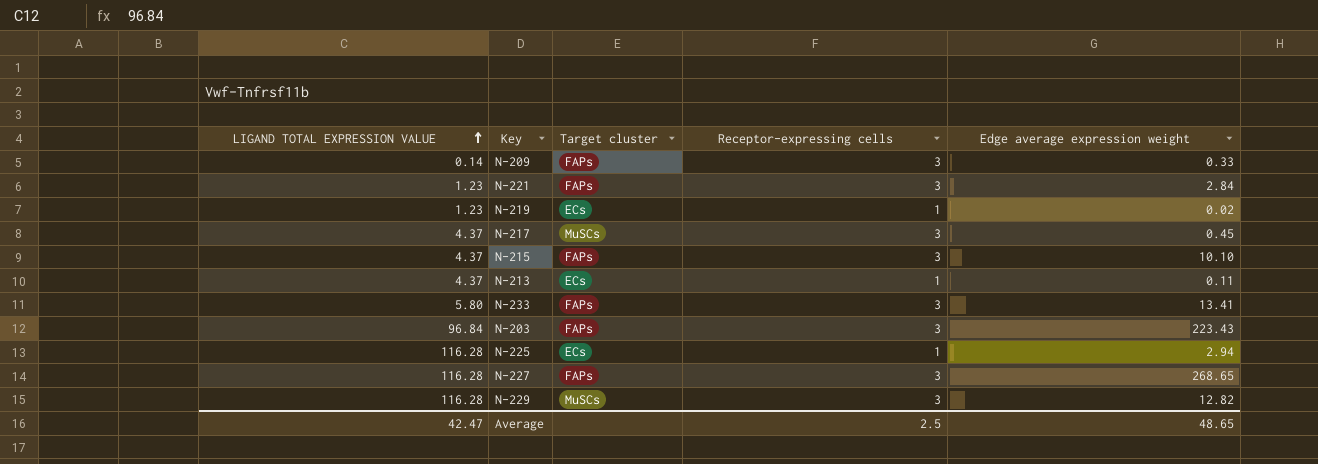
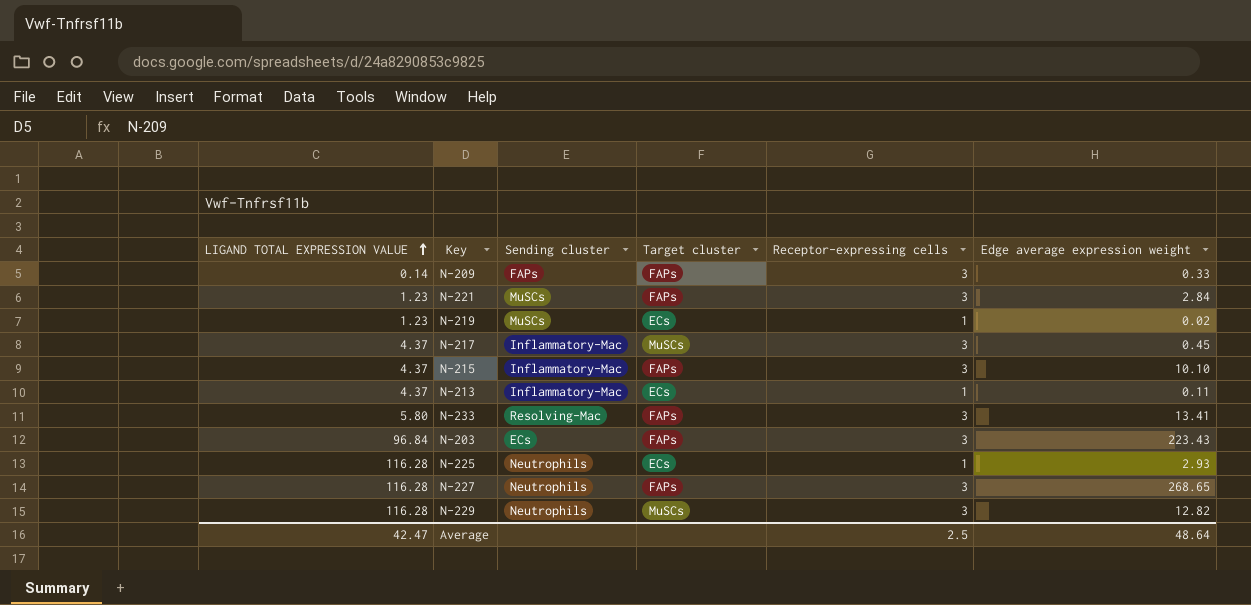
column Sending cluster | position: none -> 3
N-225 | Edge average expression weight: 2.94 -> 2.93
Average | Edge average expression weight: 48.65 -> 48.64

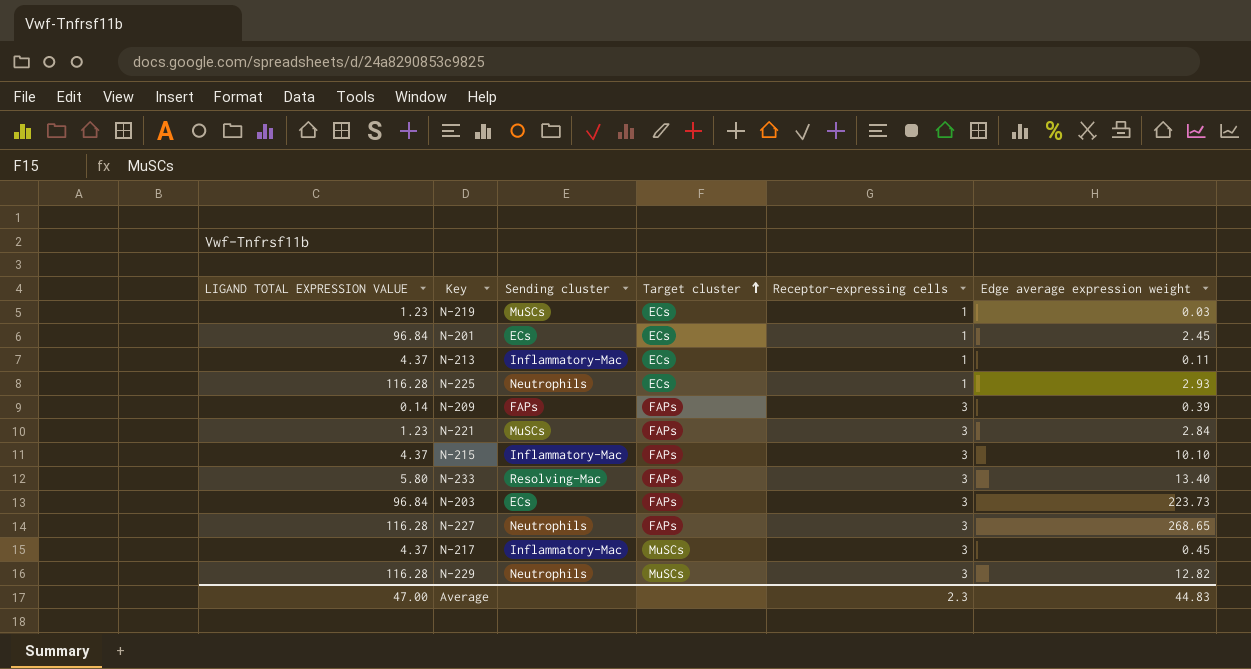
row order: LIGAND TOTAL EXPRESSION VALUE ascending -> Target cluster ascending
N-219 | Edge average expression weight: 0.02 -> 0.03
row N-201: none -> 96.84 | ECs | ECs | 1 | 2.45
N-209 | Edge average expression weight: 0.33 -> 0.39
N-233 | Edge average expression weight: 13.41 -> 13.40
N-203 | Edge average expression weight: 223.43 -> 223.73
Average | LIGAND TOTAL EXPRESSION VALUE: 42.47 -> 47.00
Average | Receptor-expressing cells: 2.5 -> 2.3
Average | Edge average expression weight: 48.64 -> 44.83

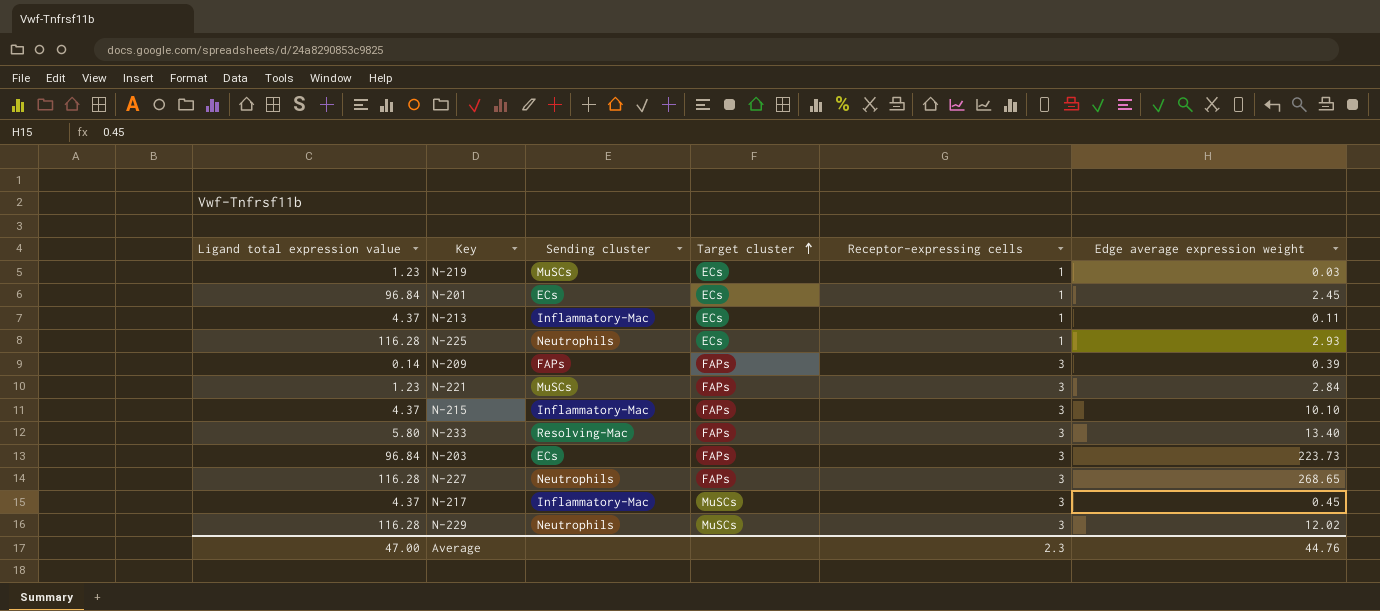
column name: LIGAND TOTAL EXPRESSION VALUE -> Ligand total expression value
N-229 | Edge average expression weight: 12.82 -> 12.02
Average | Edge average expression weight: 44.83 -> 44.76

